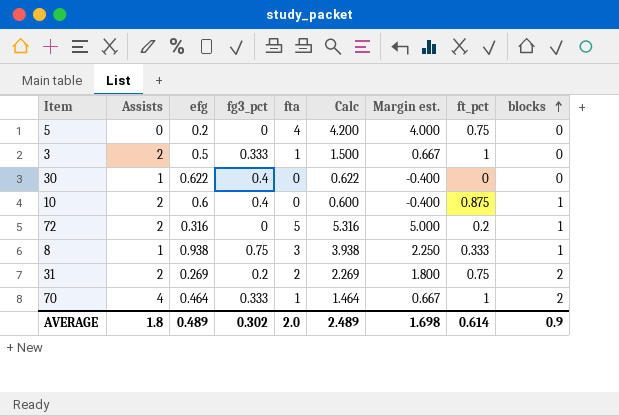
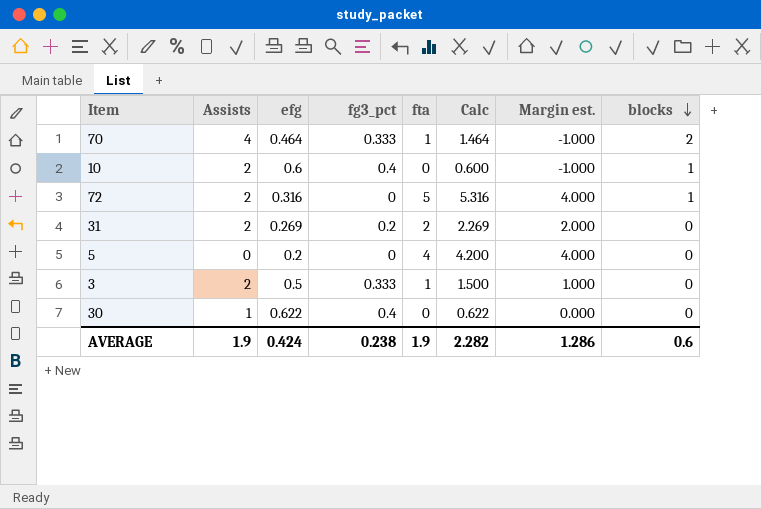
row order: blocks ascending -> blocks descending
column ft_pct | position: 8 -> none
column Margin est. | formula: [fta] - [fg3_pct] -> [fta] - [blocks]
row 8: 1 | 0.938 | 0.75 | 3 | 3.938 | 2.250 | 0.333 | 1 -> none
31 | blocks: 2 -> 0
AVERAGE | Assists: 1.8 -> 1.9
AVERAGE | efg: 0.489 -> 0.424
AVERAGE | fg3_pct: 0.302 -> 0.238
AVERAGE | fta: 2.0 -> 1.9
AVERAGE | Calc: 2.489 -> 2.282
AVERAGE | Margin est.: 1.698 -> 1.286
AVERAGE | blocks: 0.9 -> 0.6

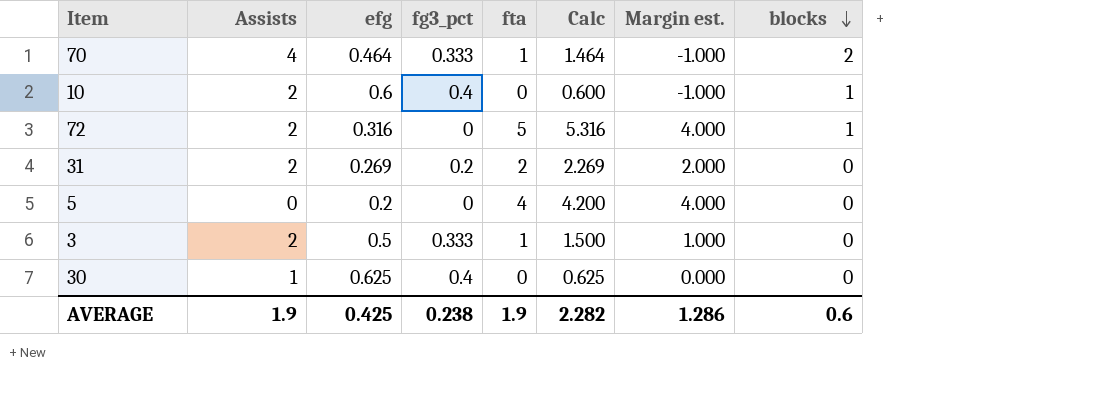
30 | efg: 0.622 -> 0.625
30 | Calc: 0.622 -> 0.625
AVERAGE | efg: 0.424 -> 0.425

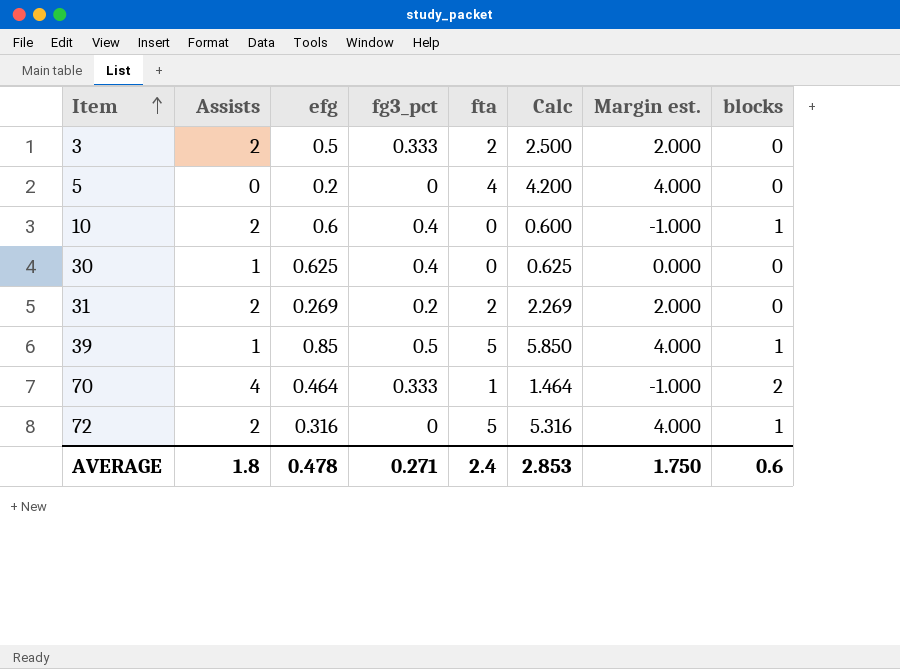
row order: blocks descending -> Item ascending
3 | fta: 1 -> 2
3 | Calc: 1.500 -> 2.500
3 | Margin est.: 1.000 -> 2.000
row 39: none -> 1 | 0.85 | 0.5 | 5 | 5.850 | 4.000 | 1
AVERAGE | Assists: 1.9 -> 1.8
AVERAGE | efg: 0.425 -> 0.478
AVERAGE | fg3_pct: 0.238 -> 0.271
AVERAGE | fta: 1.9 -> 2.4
AVERAGE | Calc: 2.282 -> 2.853
AVERAGE | Margin est.: 1.286 -> 1.750

